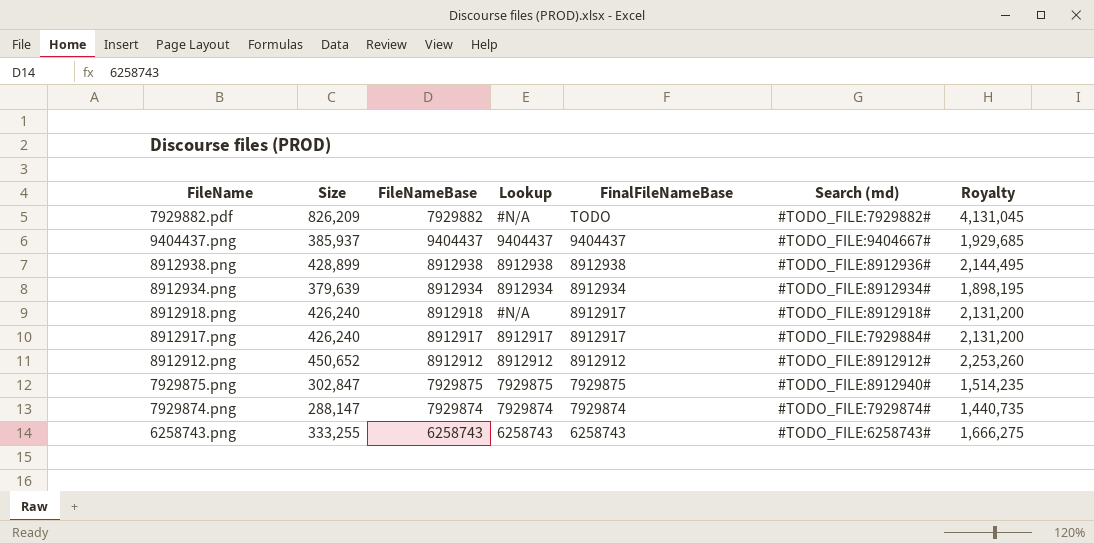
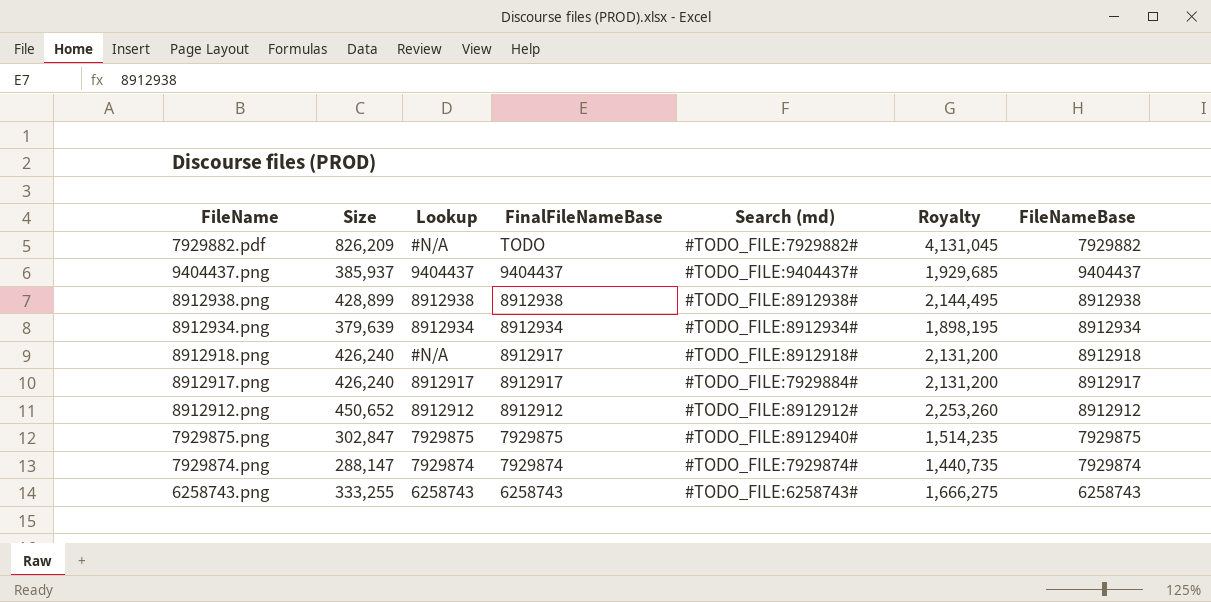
column FileNameBase | position: 3 -> 7
9404437.png | Search (md): #TODO_FILE:9404667# -> #TODO_FILE:9404437#
8912938.png | Search (md): #TODO_FILE:8912936# -> #TODO_FILE:8912938#

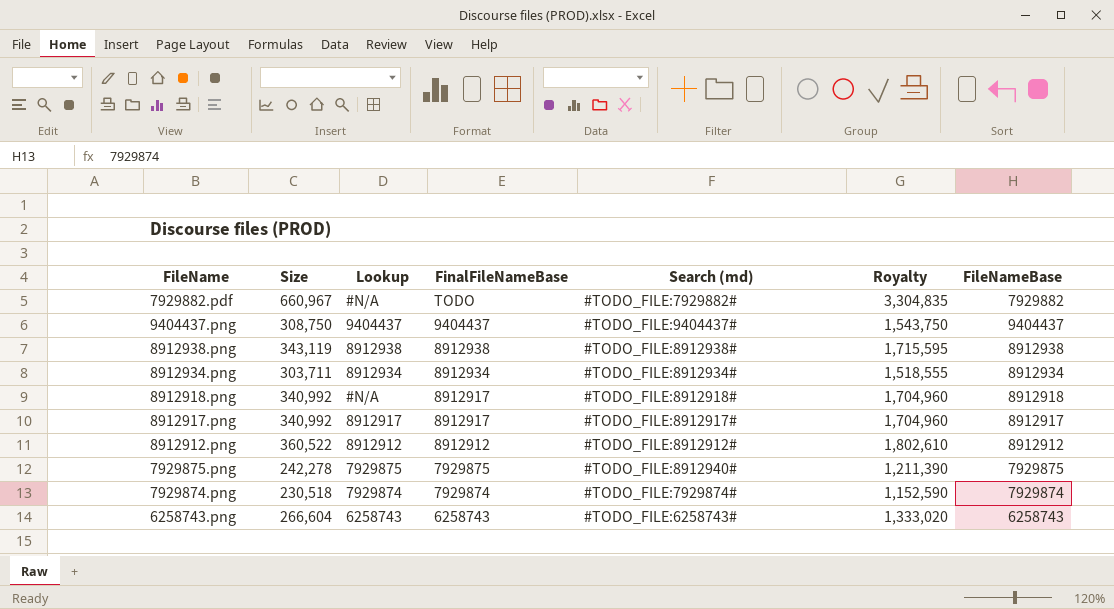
7929882.pdf | Size: 826,209 -> 660,967
7929882.pdf | Royalty: 4,131,045 -> 3,304,835
9404437.png | Size: 385,937 -> 308,750
9404437.png | Royalty: 1,929,685 -> 1,543,750
8912938.png | Size: 428,899 -> 343,119
8912938.png | Royalty: 2,144,495 -> 1,715,595
8912934.png | Size: 379,639 -> 303,711
8912934.png | Royalty: 1,898,195 -> 1,518,555
8912918.png | Size: 426,240 -> 340,992
8912918.png | Royalty: 2,131,200 -> 1,704,960
8912917.png | Size: 426,240 -> 340,992
8912917.png | Search (md): #TODO_FILE:7929884# -> #TODO_FILE:8912917#
8912917.png | Royalty: 2,131,200 -> 1,704,960
8912912.png | Size: 450,652 -> 360,522
8912912.png | Royalty: 2,253,260 -> 1,802,610
7929875.png | Size: 302,847 -> 242,278
7929875.png | Royalty: 1,514,235 -> 1,211,390
7929874.png | Size: 288,147 -> 230,518
7929874.png | Royalty: 1,440,735 -> 1,152,590
6258743.png | Size: 333,255 -> 266,604
6258743.png | Royalty: 1,666,275 -> 1,333,020

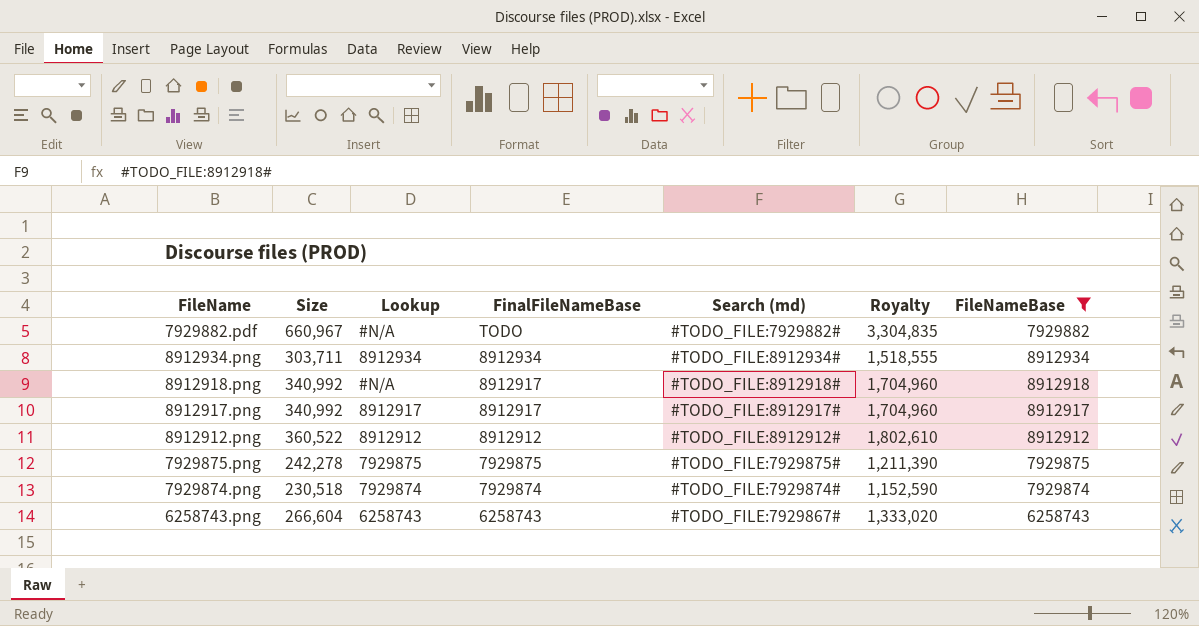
filter: none -> FileNameBase <= 8912934
7929875.png | Search (md): #TODO_FILE:8912940# -> #TODO_FILE:7929875#
6258743.png | Search (md): #TODO_FILE:6258743# -> #TODO_FILE:7929867#

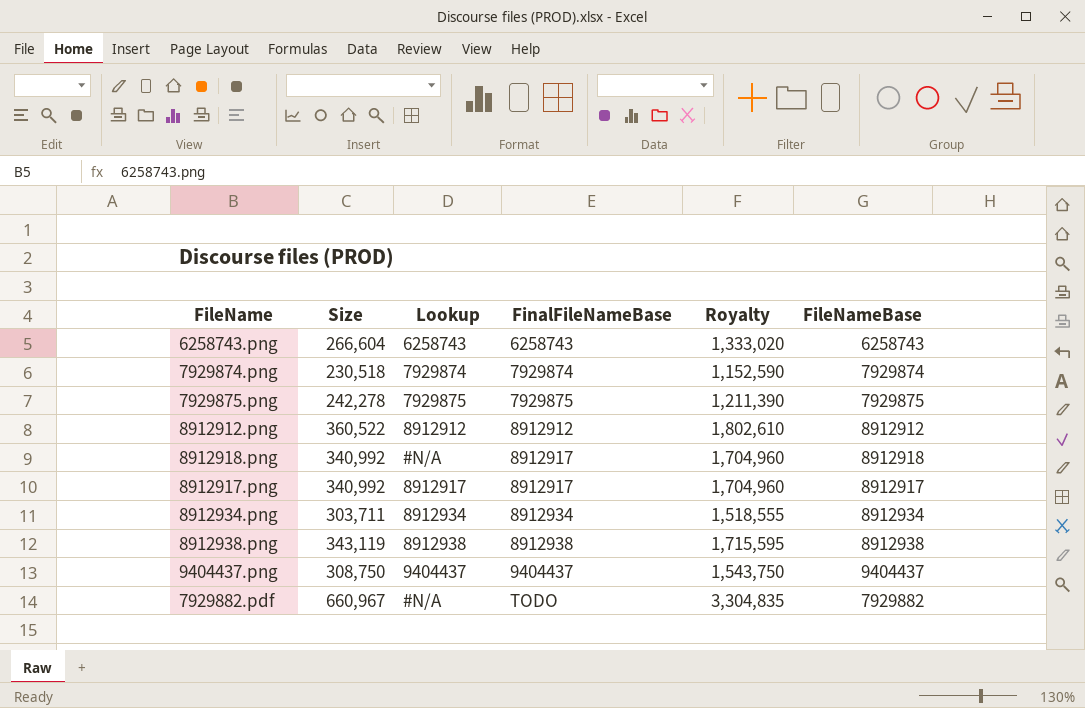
filter: FileNameBase <= 8912934 -> none
row order: FinalFileNameBase descending -> FinalFileNameBase ascending
column Search (md) | position: 5 -> none

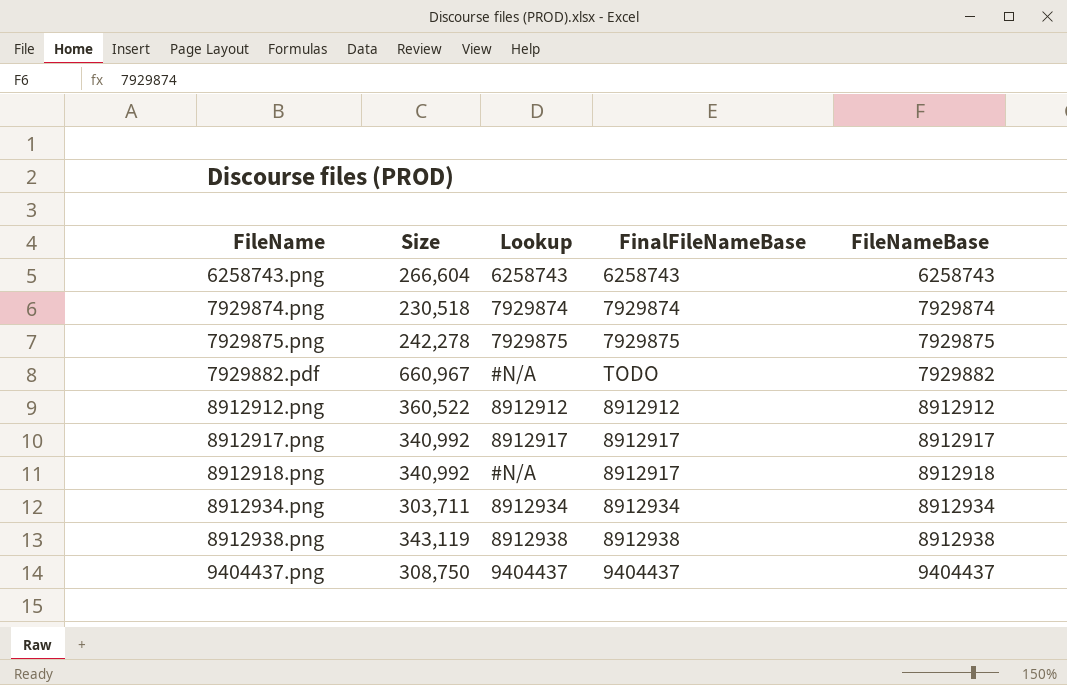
row order: FinalFileNameBase ascending -> FileName ascending
column Royalty | formula: [Size] * 5 -> none

